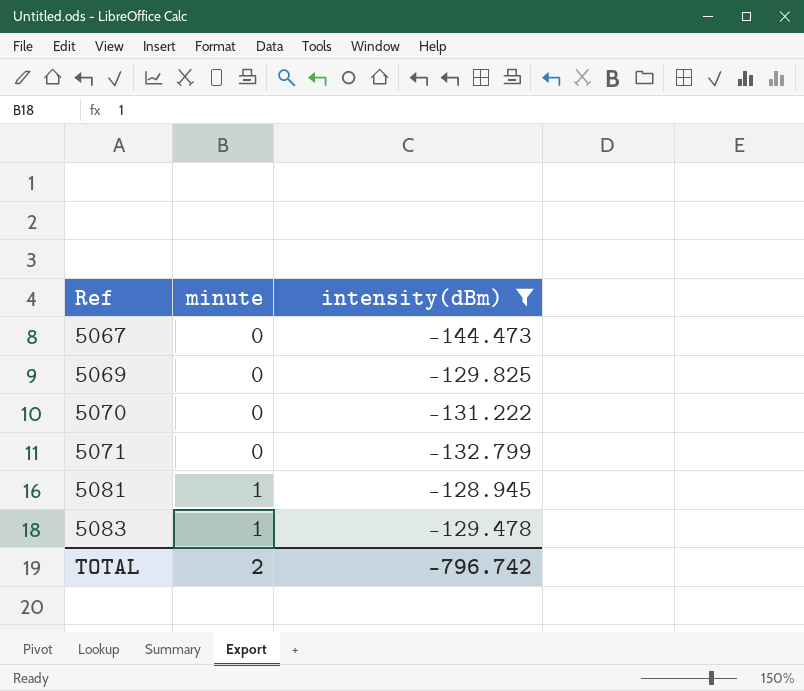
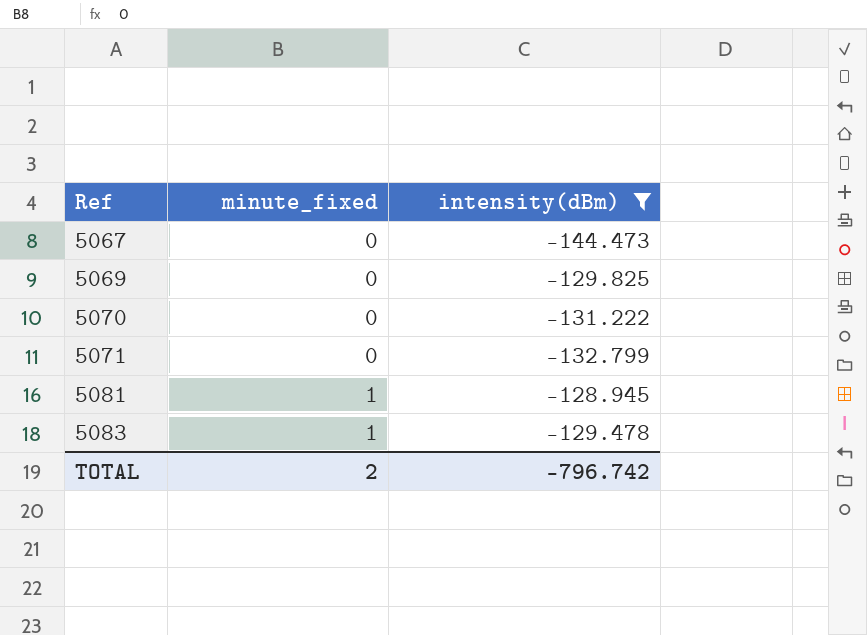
column name: minute -> minute_fixed

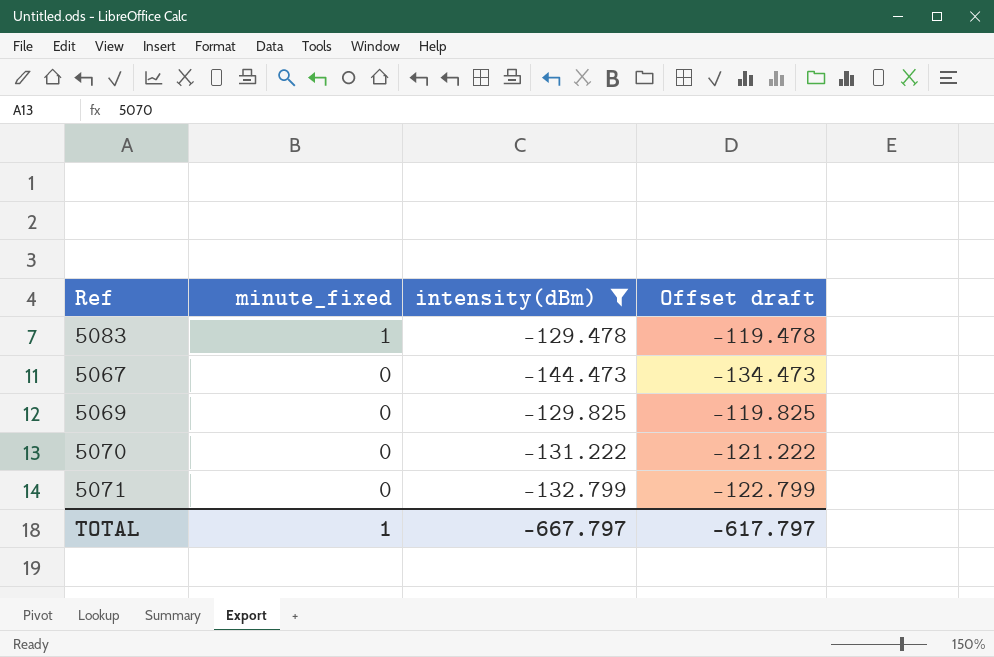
row order: Ref ascending -> minute_fixed descending
column Offset draft | formula: none -> [intensity(dBm)] + 10
row 5081: 1 | -128.945 -> none
TOTAL | minute_fixed: 2 -> 1
TOTAL | intensity(dBm): -796.742 -> -667.797

